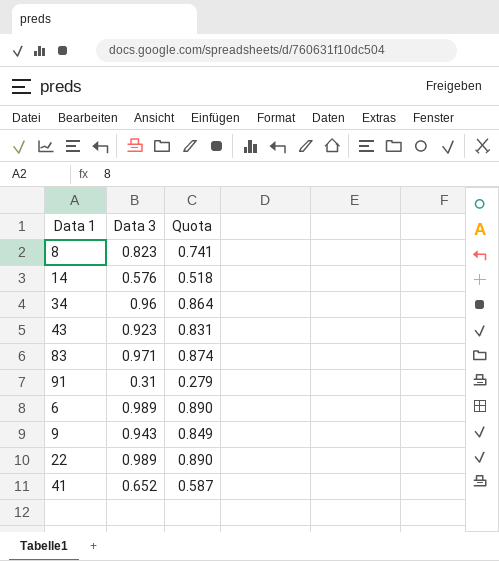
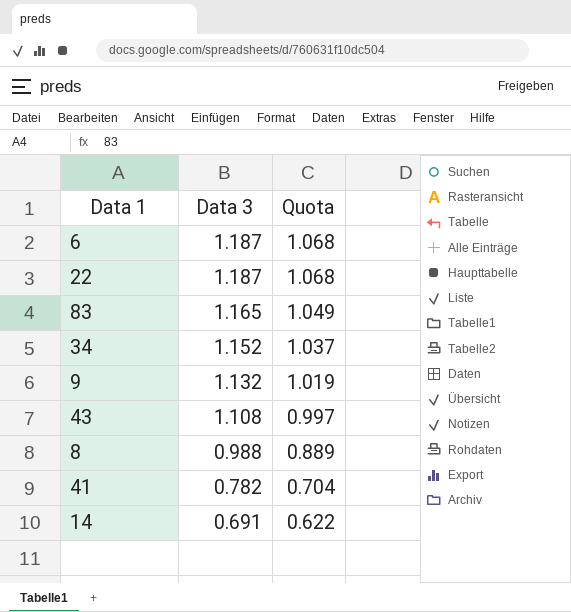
row order: none -> Data 3 descending
row 91: 0.31 | 0.279 -> none
6 | Data 3: 0.989 -> 1.187
6 | Quota: 0.890 -> 1.068
22 | Data 3: 0.989 -> 1.187
22 | Quota: 0.890 -> 1.068
83 | Data 3: 0.971 -> 1.165
83 | Quota: 0.874 -> 1.049
34 | Data 3: 0.96 -> 1.152
34 | Quota: 0.864 -> 1.037
9 | Data 3: 0.943 -> 1.132
9 | Quota: 0.849 -> 1.019
43 | Data 3: 0.923 -> 1.108
43 | Quota: 0.831 -> 0.997
8 | Data 3: 0.823 -> 0.988
8 | Quota: 0.741 -> 0.889
41 | Data 3: 0.652 -> 0.782
41 | Quota: 0.587 -> 0.704
14 | Data 3: 0.576 -> 0.691
14 | Quota: 0.518 -> 0.622

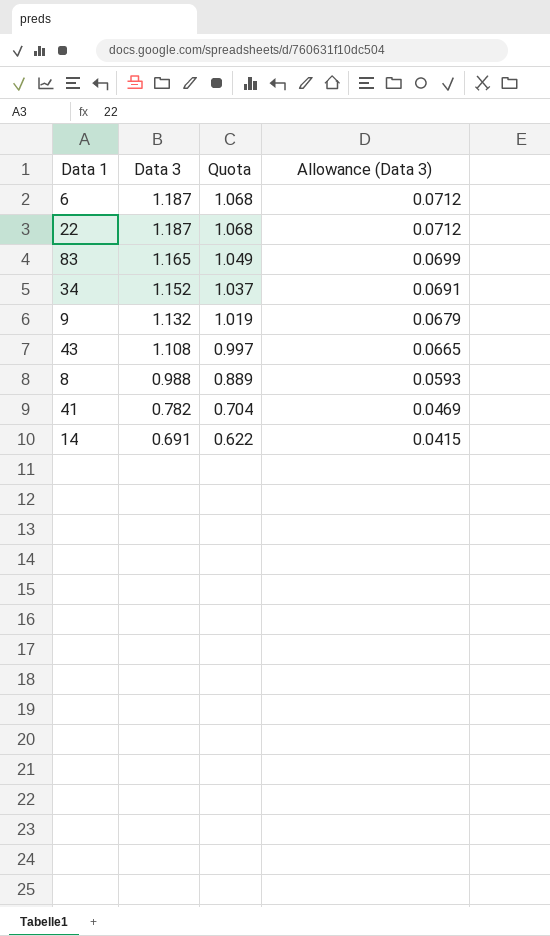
column Allowance (Data 3) | formula: none -> [Data 3] * 0.06

